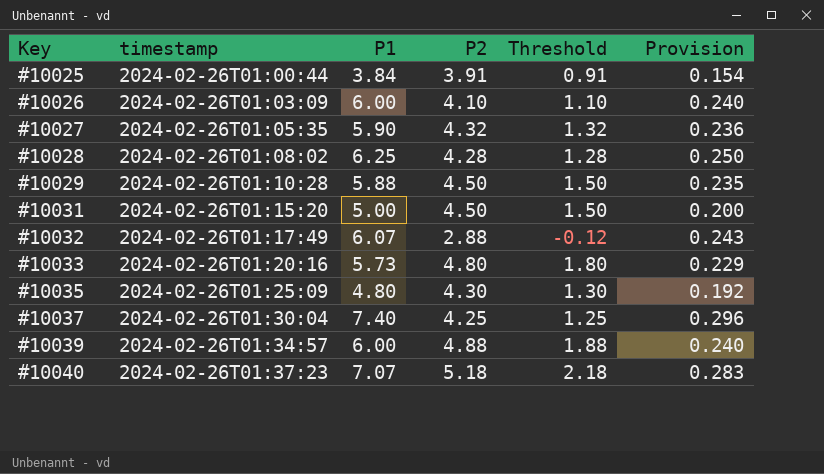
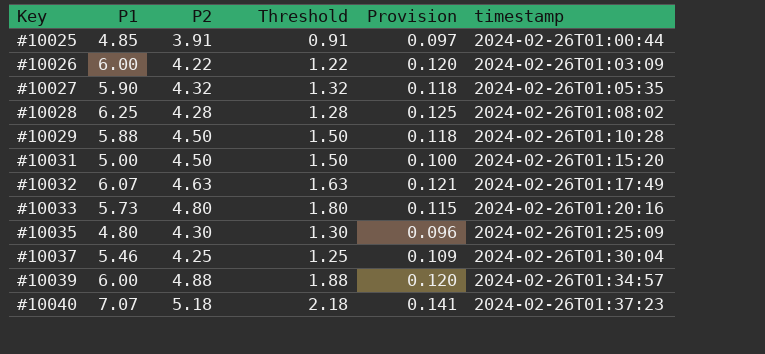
column Provision | formula: [P1] * 0.04 -> [P1] * 0.02
column timestamp | position: 2 -> 6
#10025 | P1: 3.84 -> 4.85
#10026 | P2: 4.10 -> 4.22
#10026 | Threshold: 1.10 -> 1.22
#10032 | P2: 2.88 -> 4.63
#10032 | Threshold: -0.12 -> 1.63
#10037 | P1: 7.40 -> 5.46

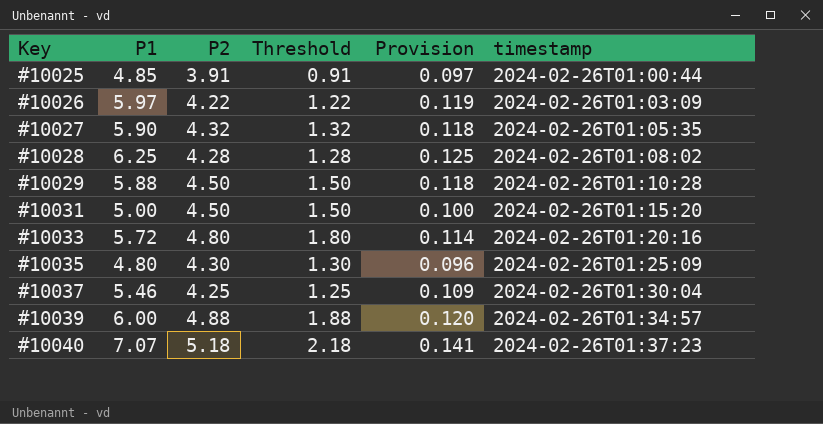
row #10032: 6.07 | 4.63 | 1.63 | 0.121 | 2024-02-26T01:17:49 -> none
#10026 | P1: 6.00 -> 5.97
#10026 | Provision: 0.120 -> 0.119
#10033 | P1: 5.73 -> 5.72
#10033 | Provision: 0.115 -> 0.114

